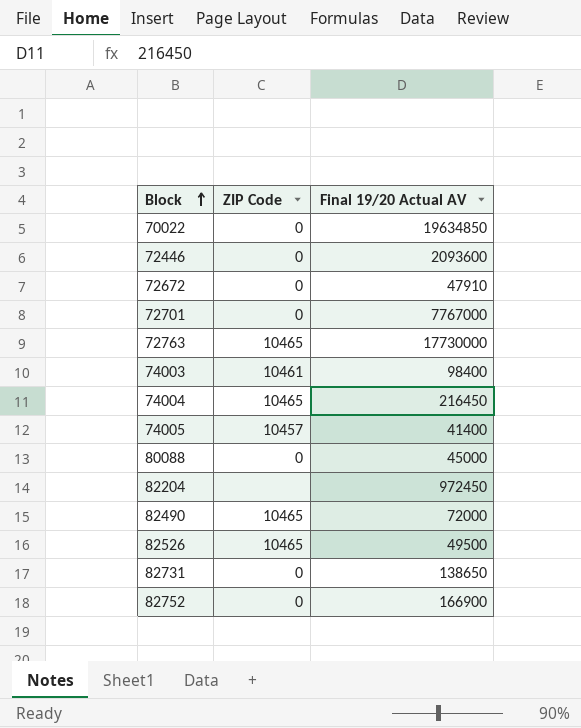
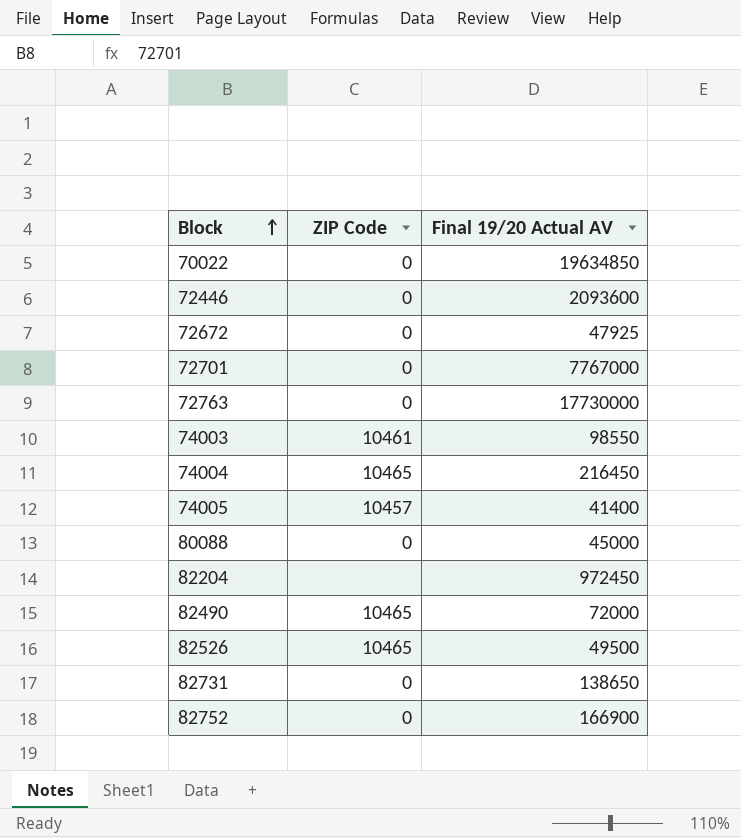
72672 | Final 19/20 Actual AV: 47910 -> 47925
72763 | ZIP Code: 10465 -> 0
74003 | Final 19/20 Actual AV: 98400 -> 98550

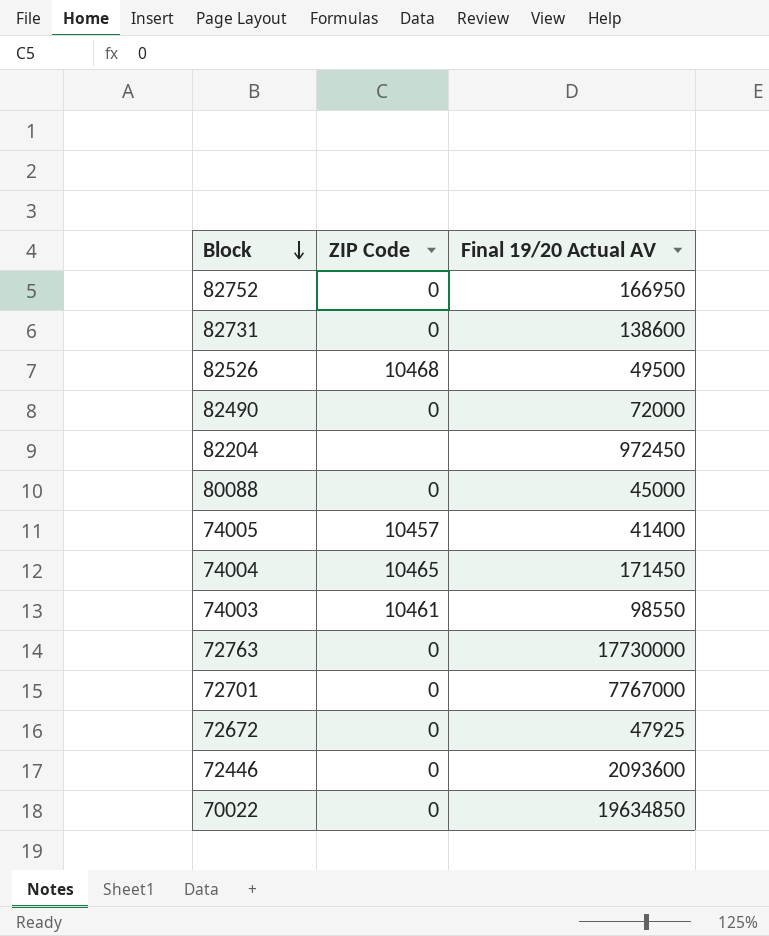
row order: Block ascending -> Block descending
82752 | Final 19/20 Actual AV: 166900 -> 166950
82731 | Final 19/20 Actual AV: 138650 -> 138600
82526 | ZIP Code: 10465 -> 10468
82490 | ZIP Code: 10465 -> 0
74004 | Final 19/20 Actual AV: 216450 -> 171450

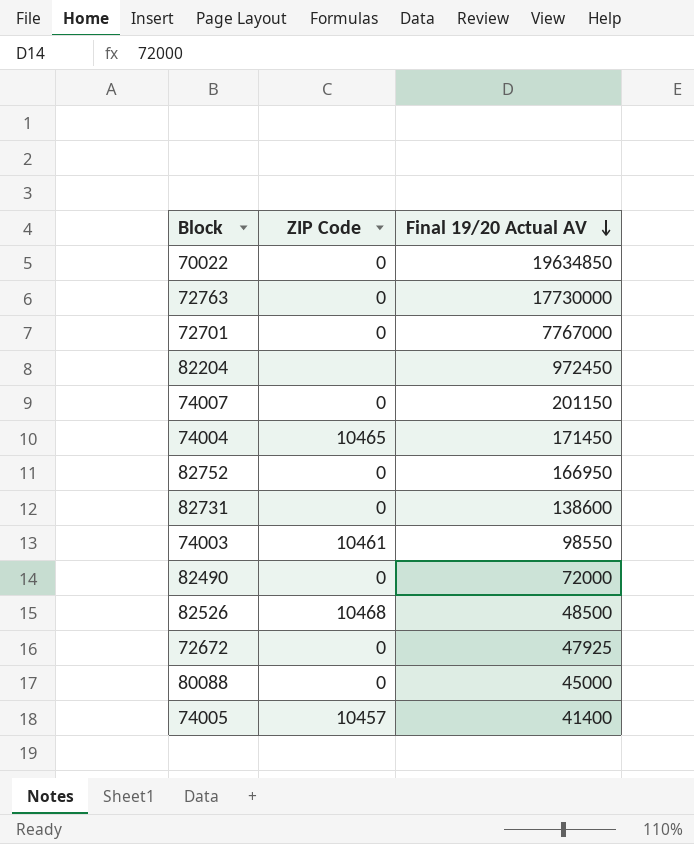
row order: Block descending -> Final 19/20 Actual AV descending
row 72446: 0 | 2093600 -> none
row 74007: none -> 0 | 201150
82526 | Final 19/20 Actual AV: 49500 -> 48500

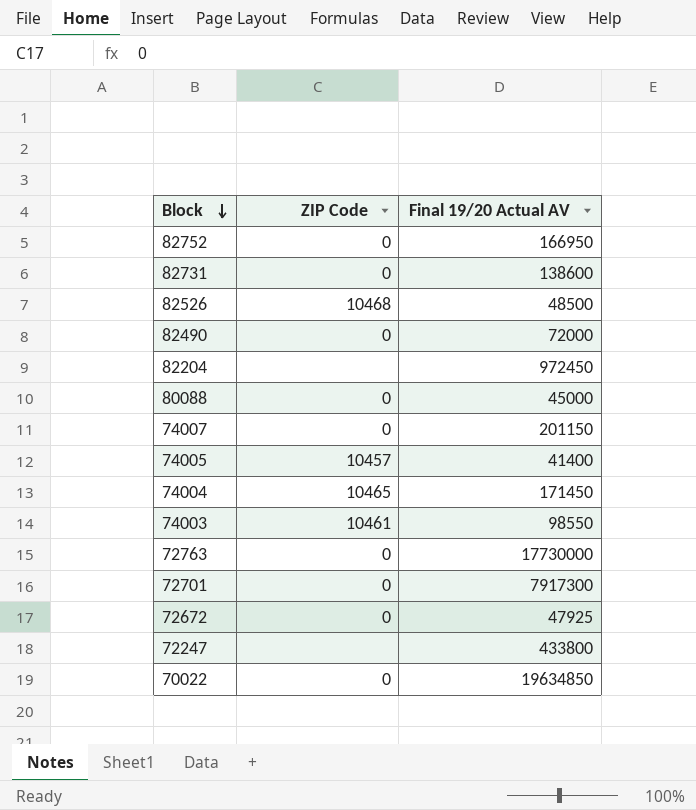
row order: Final 19/20 Actual AV descending -> Block descending
72701 | Final 19/20 Actual AV: 7767000 -> 7917300
row 72247: none -> none | 433800

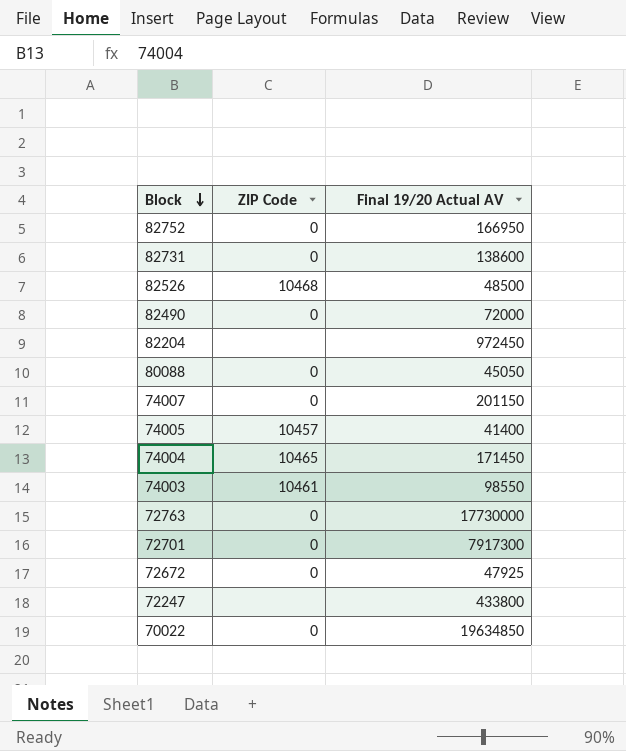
80088 | Final 19/20 Actual AV: 45000 -> 45050

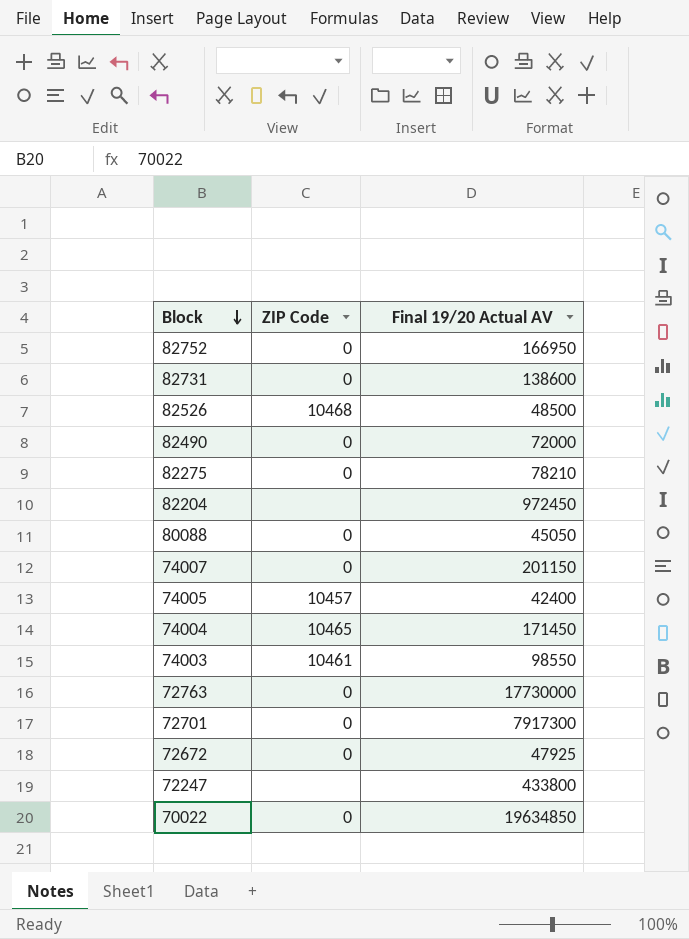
row 82275: none -> 0 | 78210
74005 | Final 19/20 Actual AV: 41400 -> 42400

